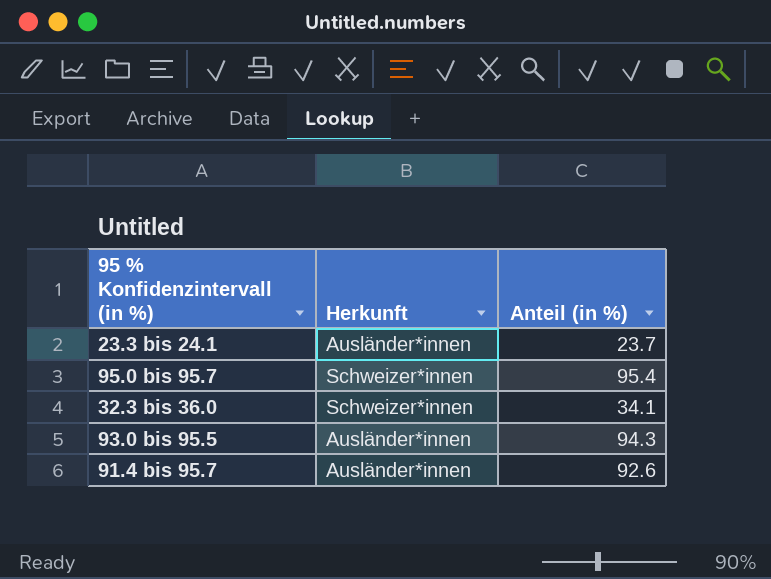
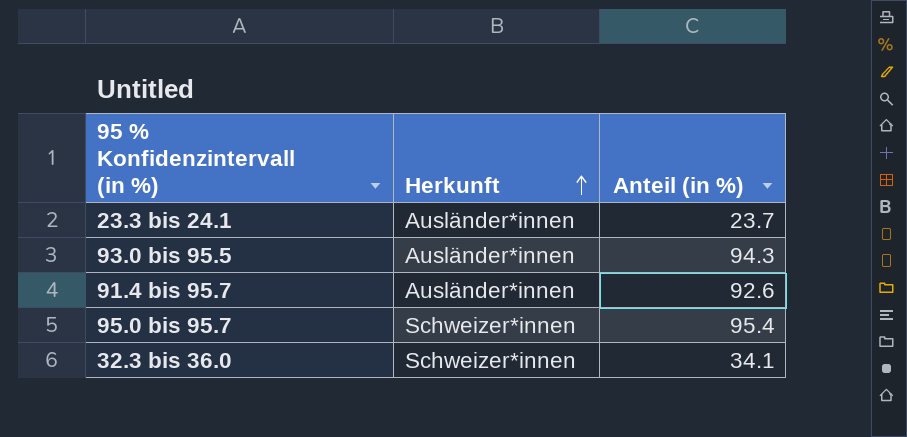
row order: none -> Herkunft ascending

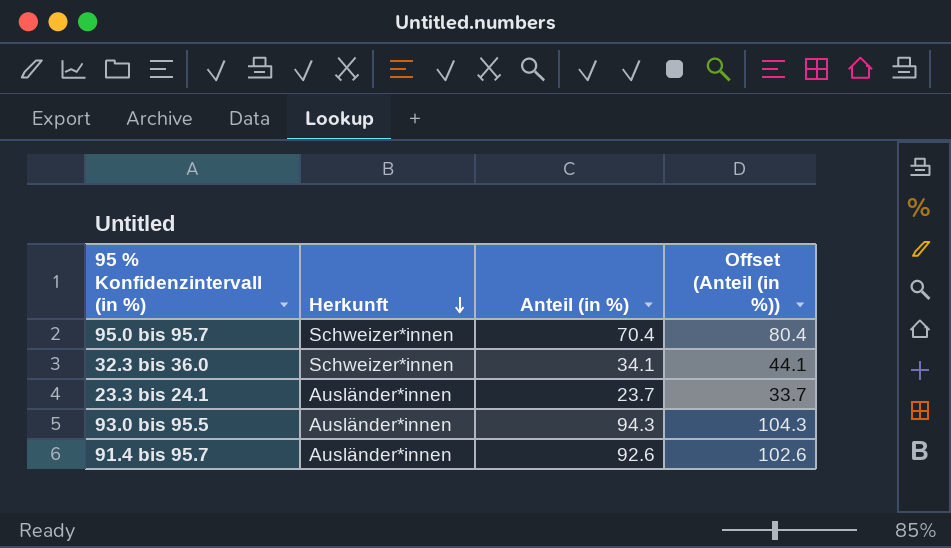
row order: Herkunft ascending -> Herkunft descending
column Offset (Anteil (in %)) | formula: none -> [Anteil (in %)] + 10
95.0 bis 95.7 | Anteil (in %): 95.4 -> 70.4

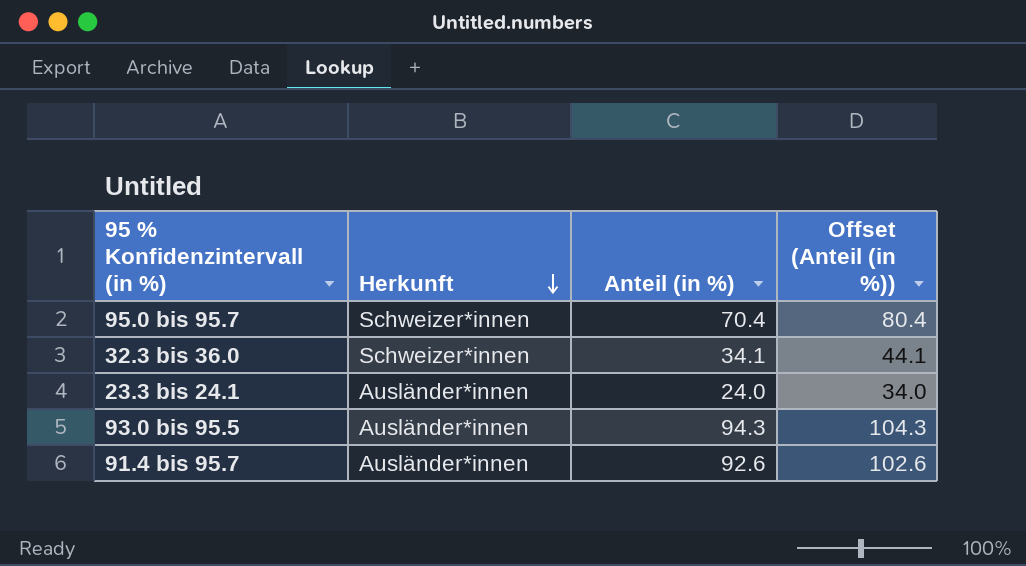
23.3 bis 24.1 | Anteil (in %): 23.7 -> 24.0
23.3 bis 24.1 | Offset (Anteil (in %)): 33.7 -> 34.0

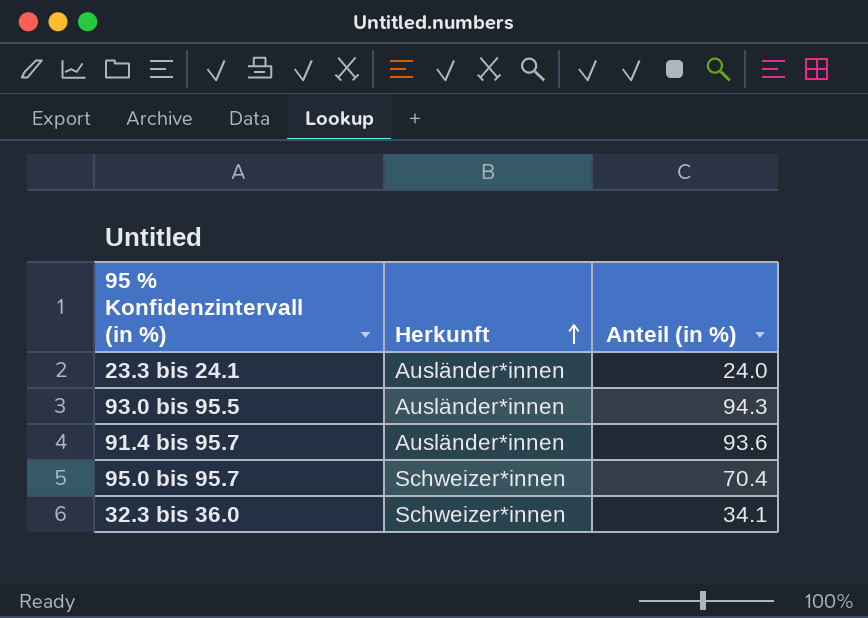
row order: Herkunft descending -> Herkunft ascending
column Offset (Anteil (in %)) | formula: [Anteil (in %)] + 10 -> none
91.4 bis 95.7 | Anteil (in %): 92.6 -> 93.6

